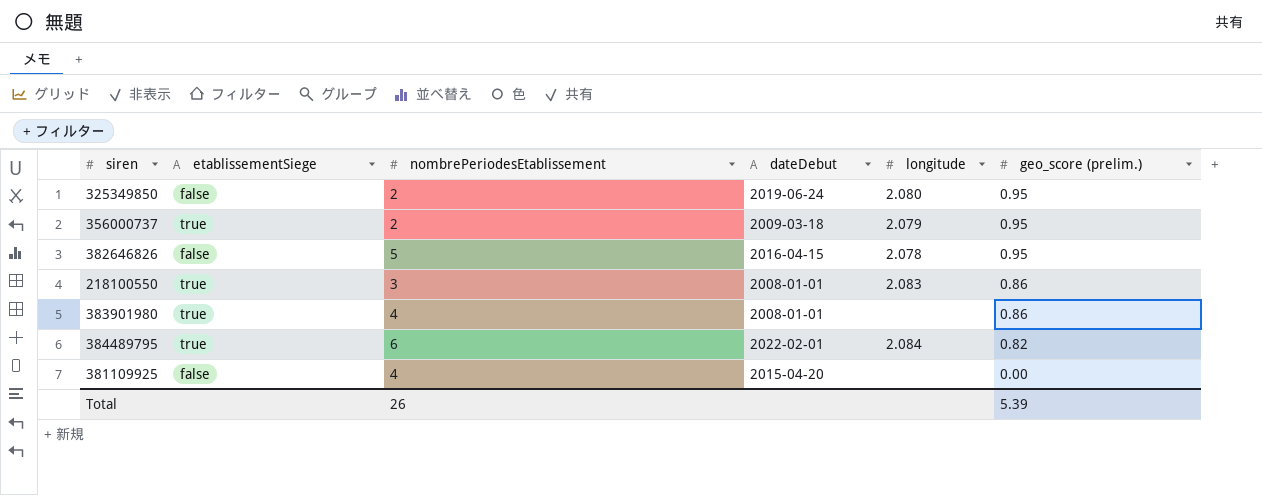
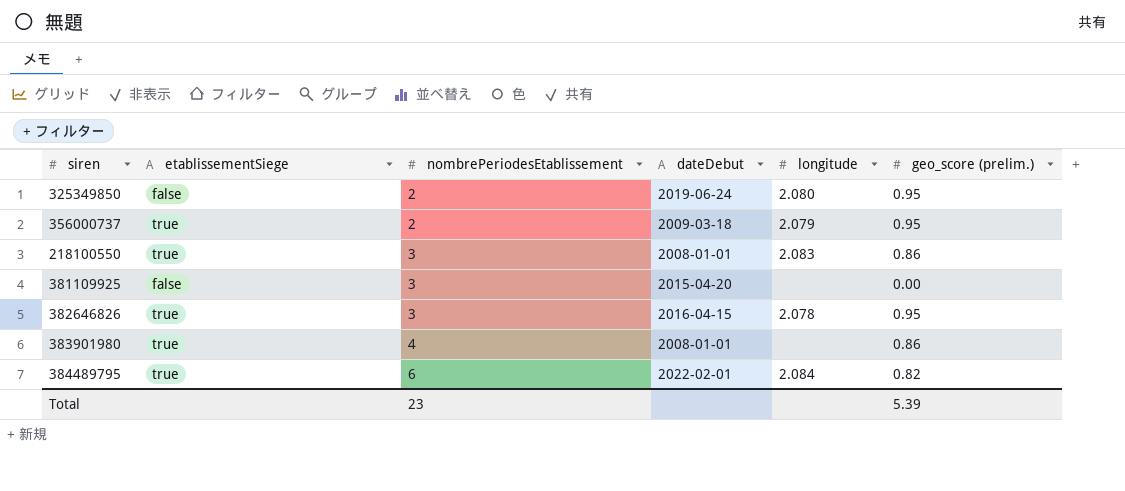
row order: geo_score (prelim.) descending -> nombrePeriodesEtablissement ascending
381109925 | nombrePeriodesEtablissement: 4 -> 3
382646826 | etablissementSiege: false -> true
382646826 | nombrePeriodesEtablissement: 5 -> 3
Total | nombrePeriodesEtablissement: 26 -> 23

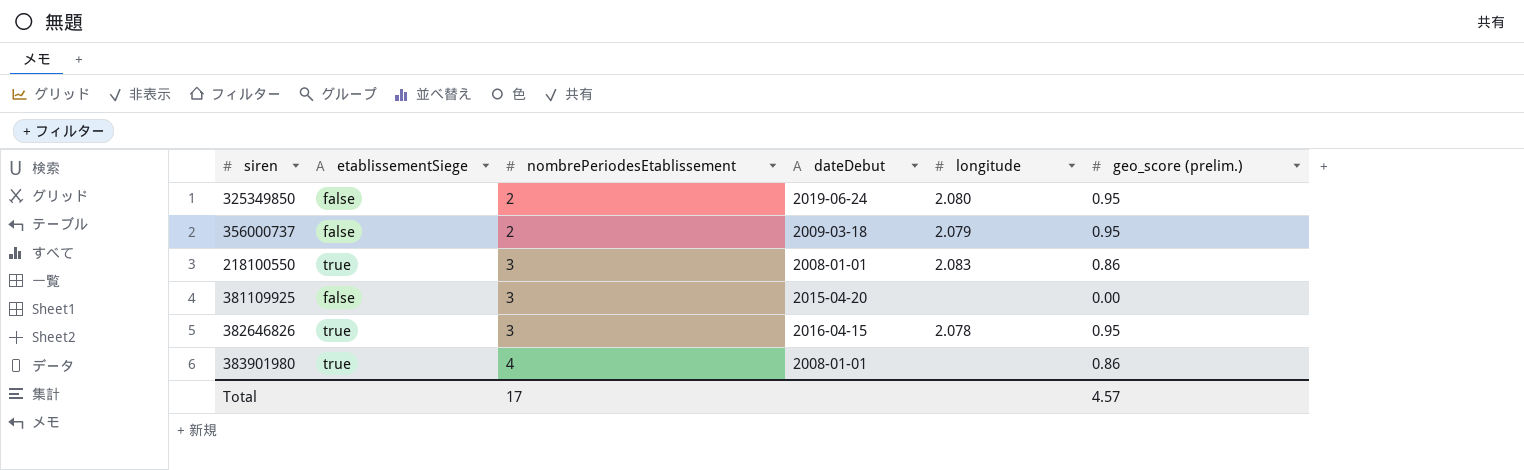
row 384489795: true | 6 | 2022-02-01 | 2.084 | 0.82 -> none
356000737 | etablissementSiege: true -> false
Total | nombrePeriodesEtablissement: 23 -> 17
Total | geo_score (prelim.): 5.39 -> 4.57

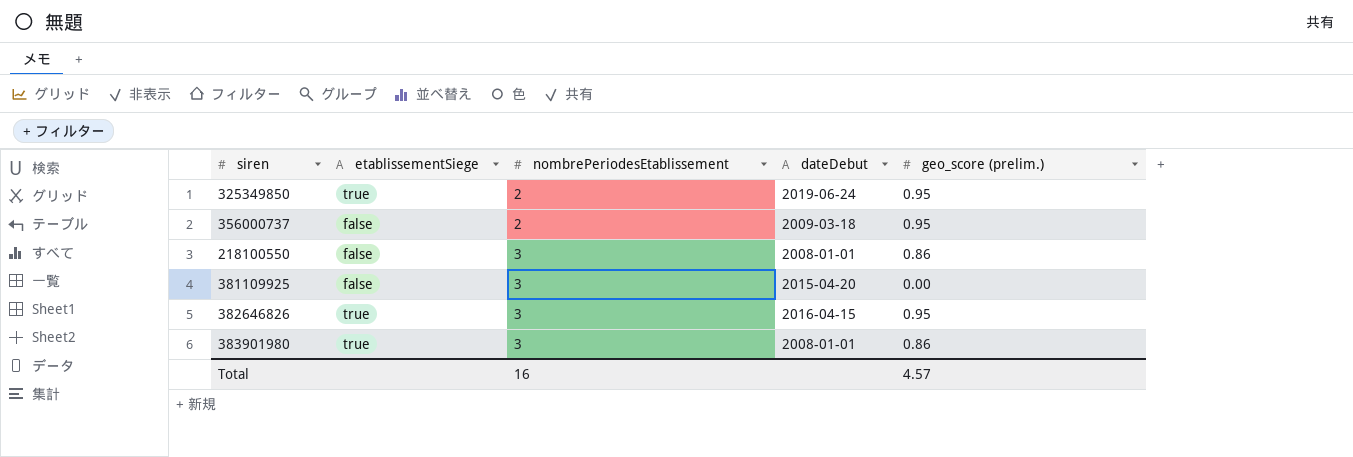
column longitude | position: 5 -> none
325349850 | etablissementSiege: false -> true
218100550 | etablissementSiege: true -> false
383901980 | nombrePeriodesEtablissement: 4 -> 3
Total | nombrePeriodesEtablissement: 17 -> 16

